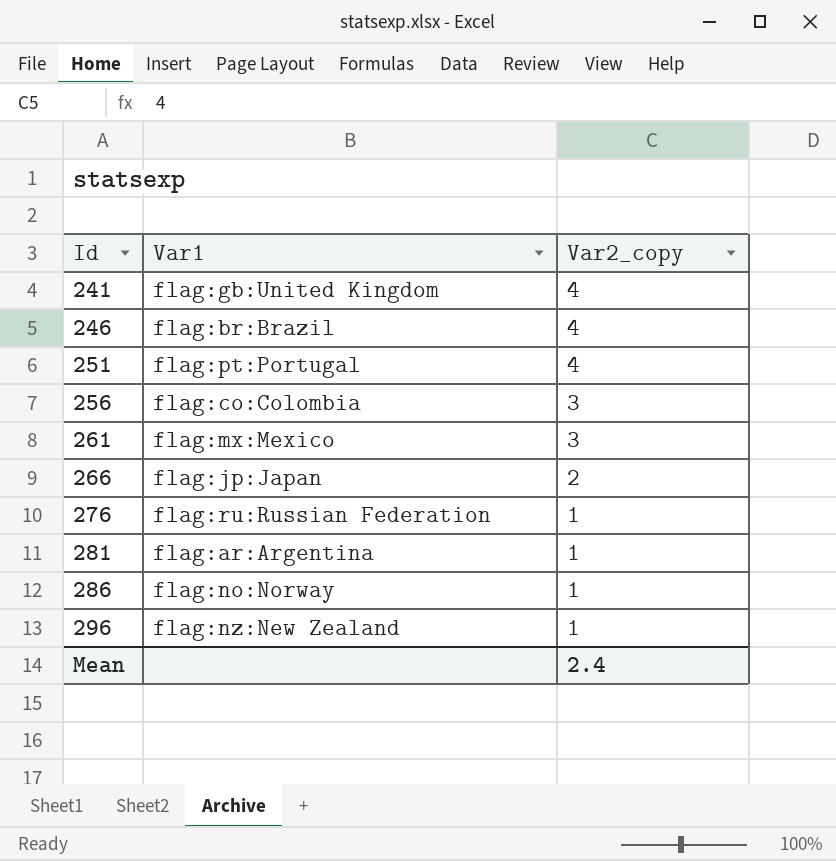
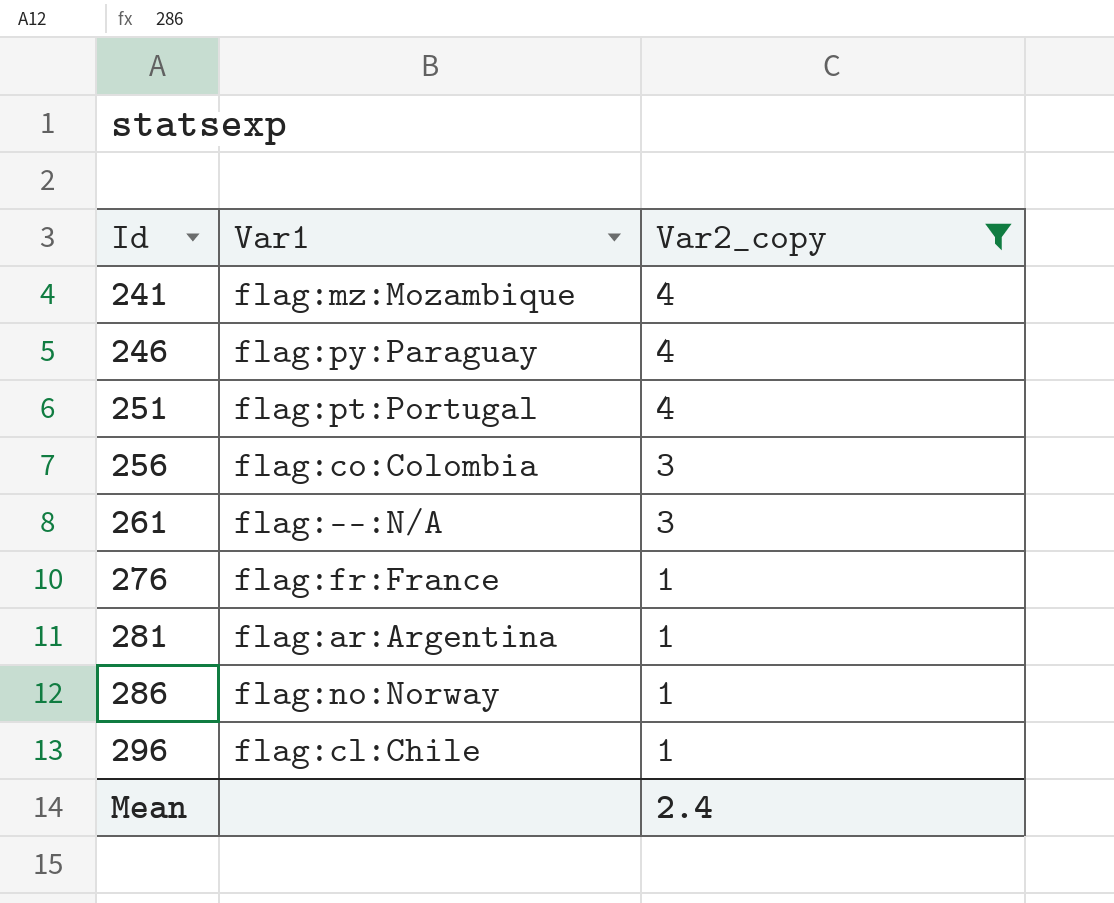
filter: none -> Var2_copy != 2
241 | Var1: flag:gb:United Kingdom -> flag:mz:Mozambique
246 | Var1: flag:br:Brazil -> flag:py:Paraguay
261 | Var1: flag:mx:Mexico -> flag:--:N/A
276 | Var1: flag:ru:Russian Federation -> flag:fr:France
296 | Var1: flag:nz:New Zealand -> flag:cl:Chile

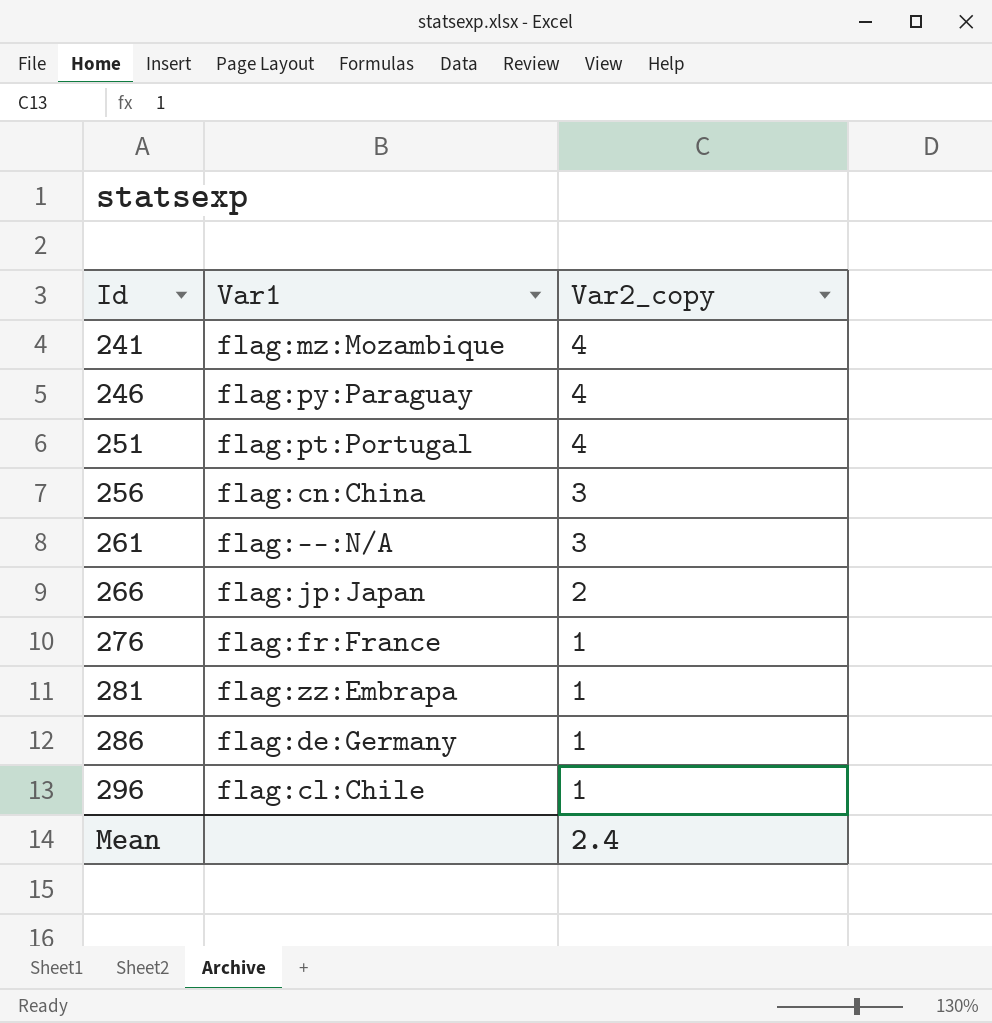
filter: Var2_copy != 2 -> none
256 | Var1: flag:co:Colombia -> flag:cn:China
281 | Var1: flag:ar:Argentina -> flag:zz:Embrapa
286 | Var1: flag:no:Norway -> flag:de:Germany

